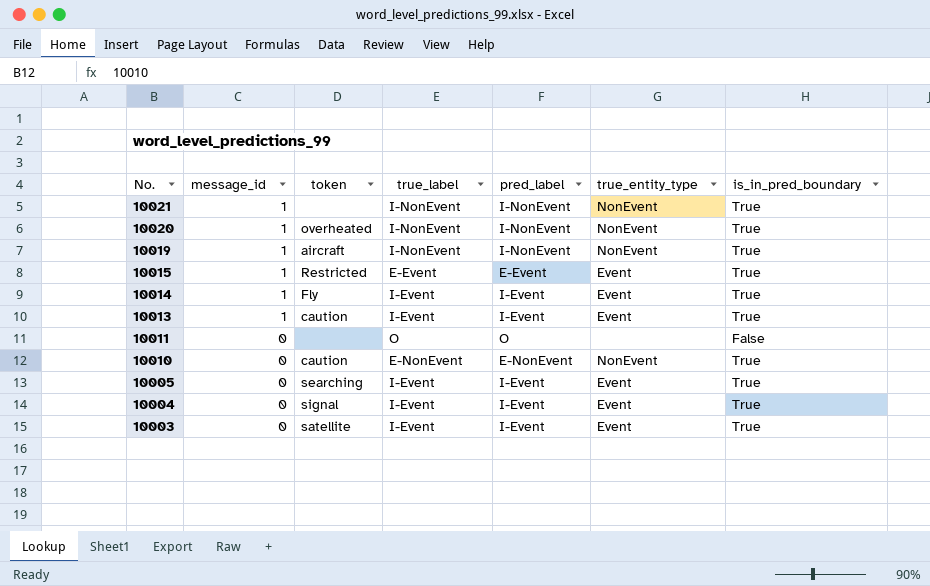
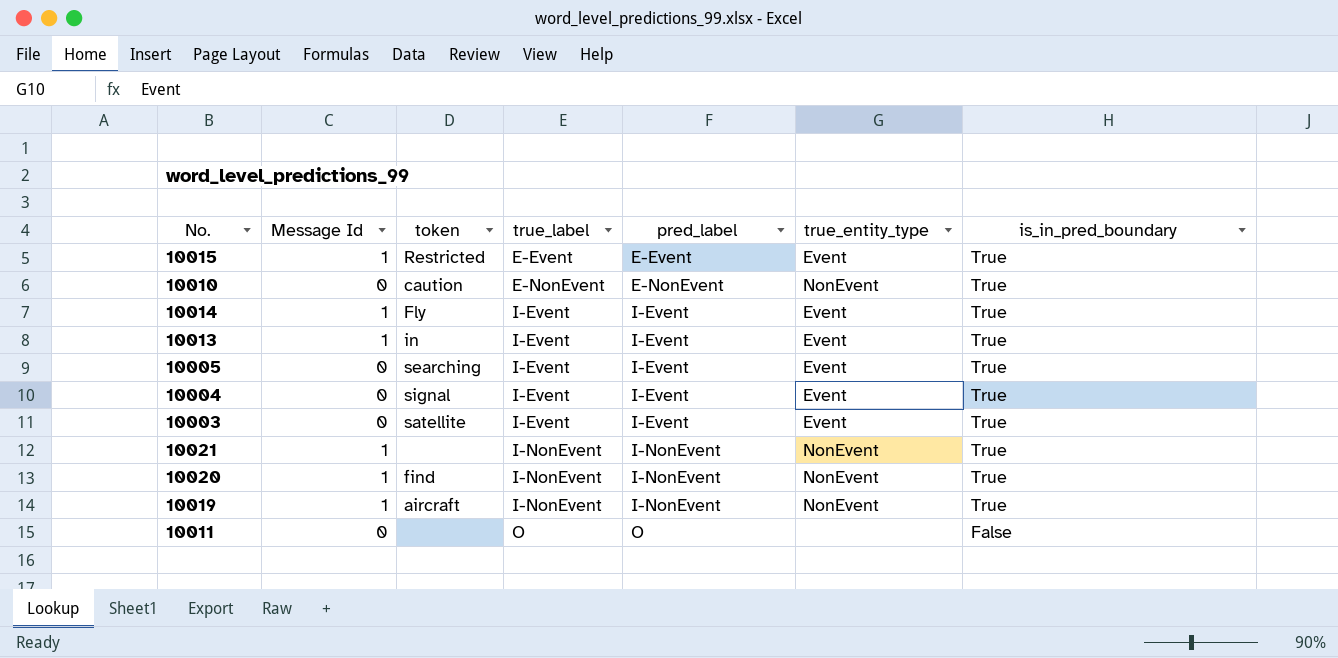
row order: No. descending -> true_label ascending
column name: message_id -> Message Id
10013 | token: caution -> in
10020 | token: overheated -> find

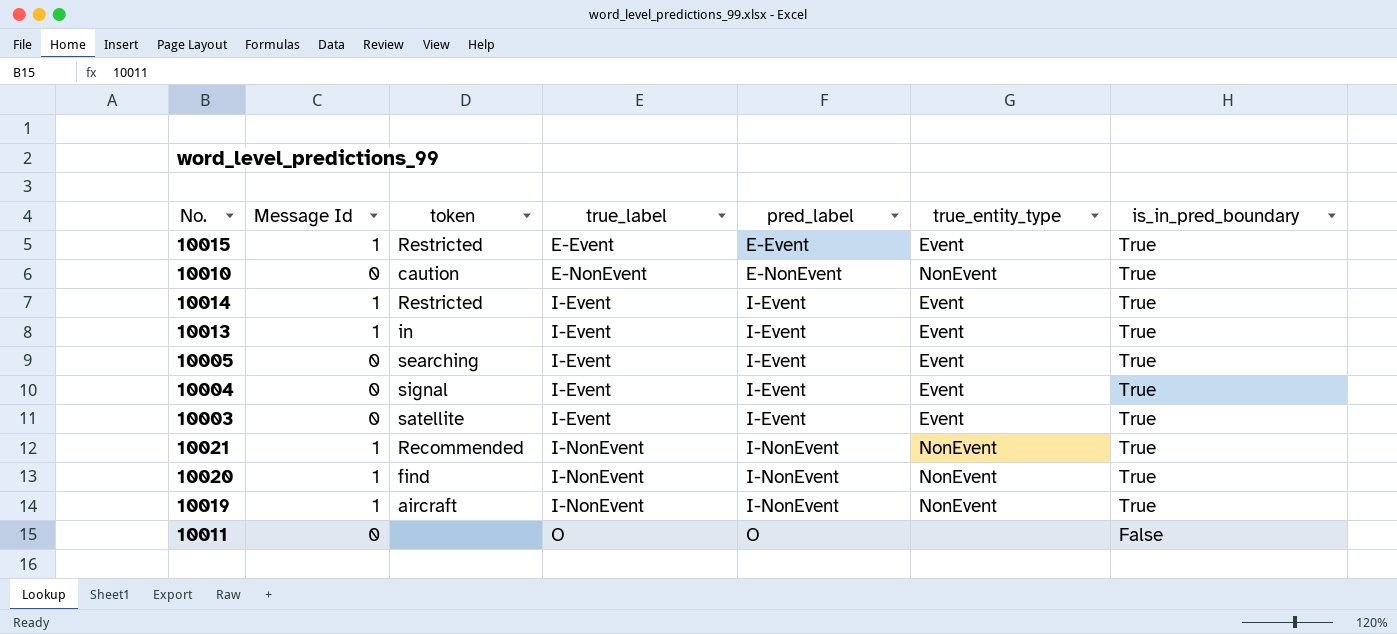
10014 | token: Fly -> Restricted
10021 | token: none -> Recommended

